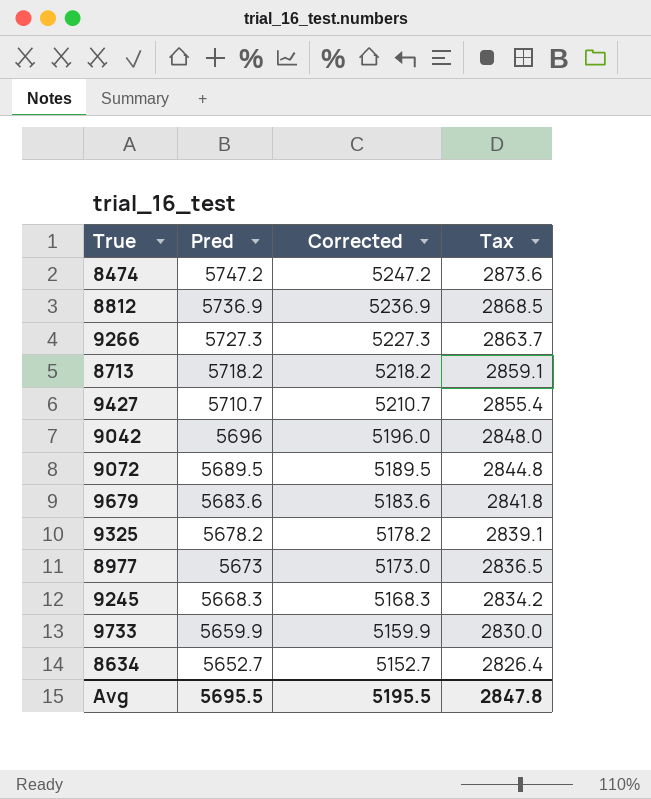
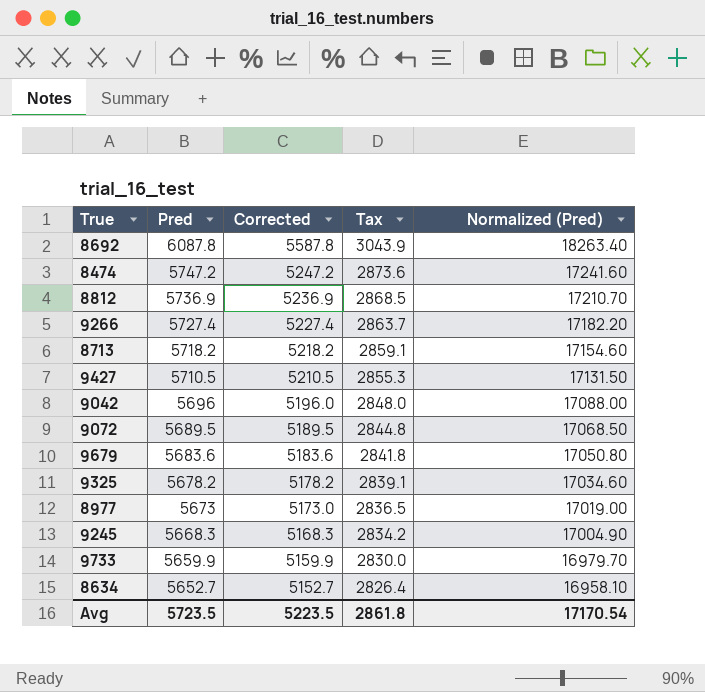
column Normalized (Pred) | formula: none -> [Pred] * 3
row 8692: none -> 6087.8 | 5587.8 | 3043.9 | 18263.40
9266 | Pred: 5727.3 -> 5727.4
9266 | Corrected: 5227.3 -> 5227.4
9427 | Pred: 5710.7 -> 5710.5
9427 | Corrected: 5210.7 -> 5210.5
9427 | Tax: 2855.4 -> 2855.3
Avg | Pred: 5695.5 -> 5723.5
Avg | Corrected: 5195.5 -> 5223.5
Avg | Tax: 2847.8 -> 2861.8

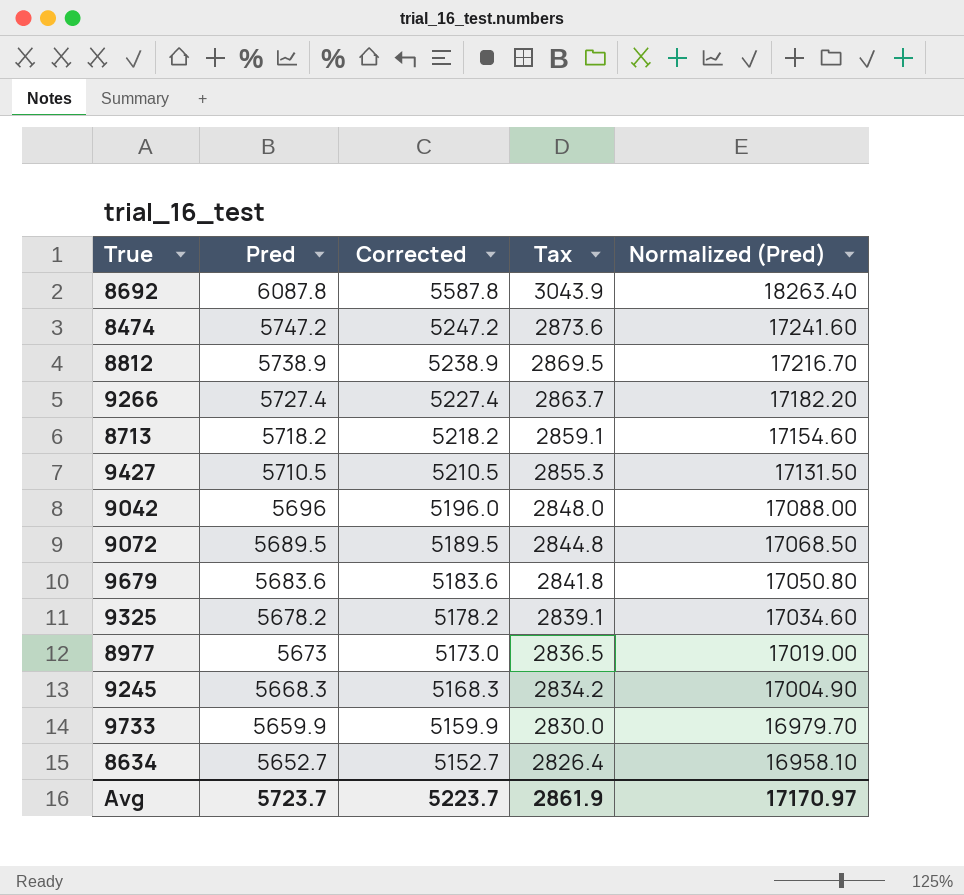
8812 | Pred: 5736.9 -> 5738.9
8812 | Corrected: 5236.9 -> 5238.9
8812 | Tax: 2868.5 -> 2869.5
8812 | Normalized (Pred): 17210.70 -> 17216.70
Avg | Pred: 5723.5 -> 5723.7
Avg | Corrected: 5223.5 -> 5223.7
Avg | Tax: 2861.8 -> 2861.9
Avg | Normalized (Pred): 17170.54 -> 17170.97

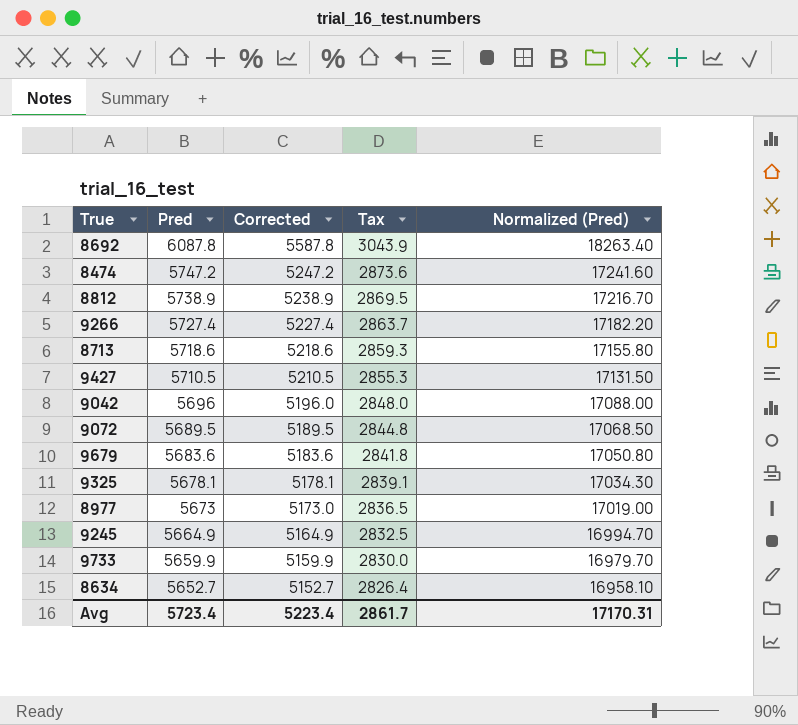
8713 | Pred: 5718.2 -> 5718.6
8713 | Corrected: 5218.2 -> 5218.6
8713 | Tax: 2859.1 -> 2859.3
8713 | Normalized (Pred): 17154.60 -> 17155.80
9325 | Pred: 5678.2 -> 5678.1
9325 | Corrected: 5178.2 -> 5178.1
9325 | Normalized (Pred): 17034.60 -> 17034.30
9245 | Pred: 5668.3 -> 5664.9
9245 | Corrected: 5168.3 -> 5164.9
9245 | Tax: 2834.2 -> 2832.5
9245 | Normalized (Pred): 17004.90 -> 16994.70
Avg | Pred: 5723.7 -> 5723.4
Avg | Corrected: 5223.7 -> 5223.4
Avg | Tax: 2861.9 -> 2861.7
Avg | Normalized (Pred): 17170.97 -> 17170.31

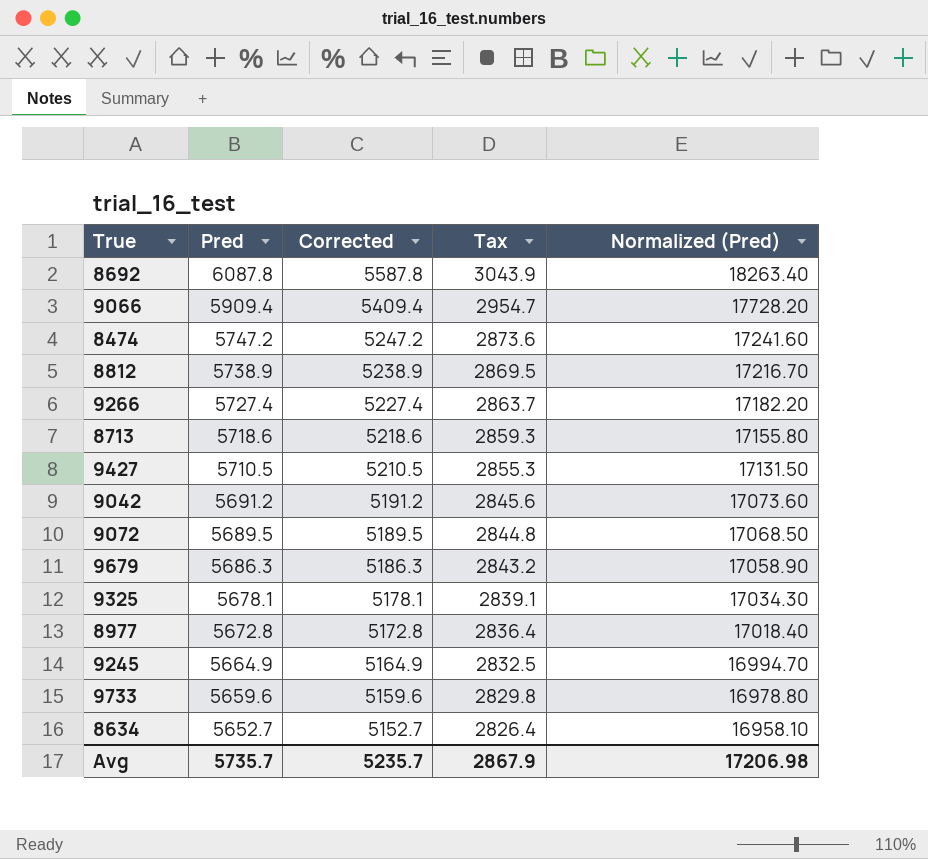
row 9066: none -> 5909.4 | 5409.4 | 2954.7 | 17728.20
9042 | Pred: 5696 -> 5691.2
9042 | Corrected: 5196.0 -> 5191.2
9042 | Tax: 2848.0 -> 2845.6
9042 | Normalized (Pred): 17088.00 -> 17073.60
9679 | Pred: 5683.6 -> 5686.3
9679 | Corrected: 5183.6 -> 5186.3
9679 | Tax: 2841.8 -> 2843.2
9679 | Normalized (Pred): 17050.80 -> 17058.90
8977 | Pred: 5673 -> 5672.8
8977 | Corrected: 5173.0 -> 5172.8
8977 | Tax: 2836.5 -> 2836.4
8977 | Normalized (Pred): 17019.00 -> 17018.40
9733 | Pred: 5659.9 -> 5659.6
9733 | Corrected: 5159.9 -> 5159.6
9733 | Tax: 2830.0 -> 2829.8
9733 | Normalized (Pred): 16979.70 -> 16978.80
Avg | Pred: 5723.4 -> 5735.7
Avg | Corrected: 5223.4 -> 5235.7
Avg | Tax: 2861.7 -> 2867.9
Avg | Normalized (Pred): 17170.31 -> 17206.98

